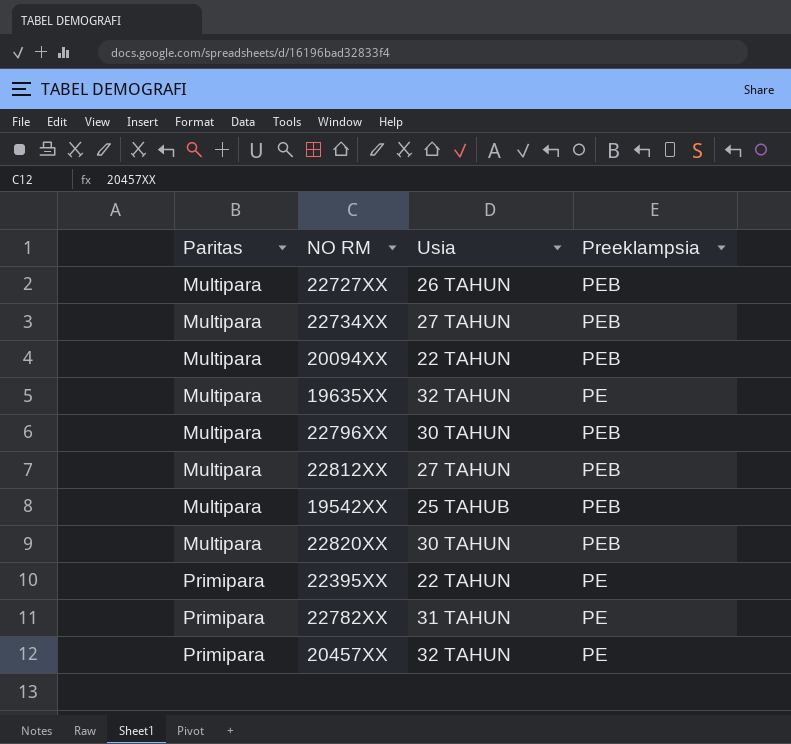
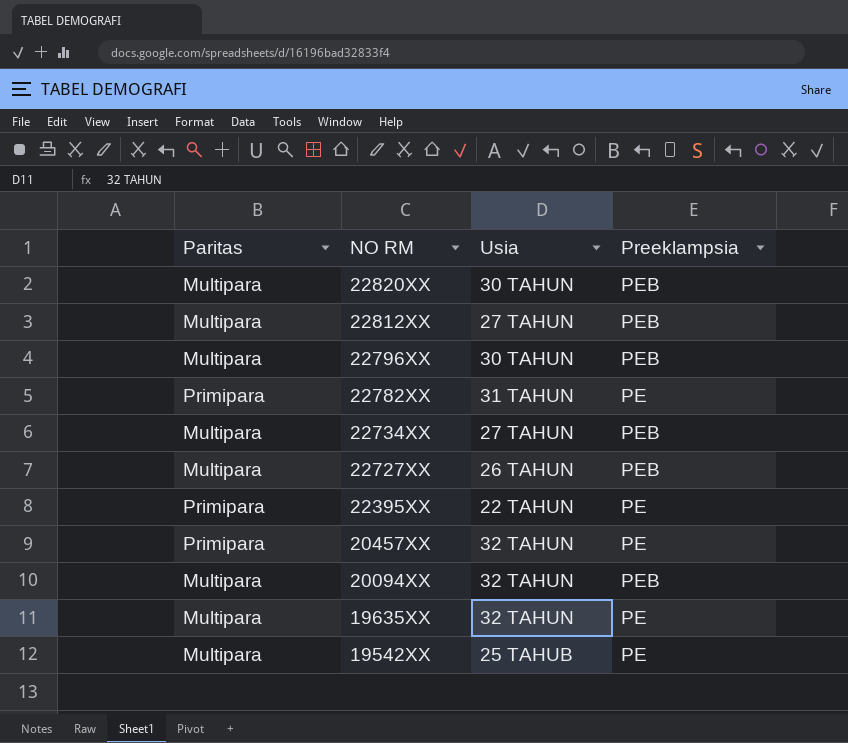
row order: Paritas ascending -> NO RM descending
20094XX | Usia: 22 TAHUN -> 32 TAHUN
19542XX | Preeklampsia: PEB -> PE

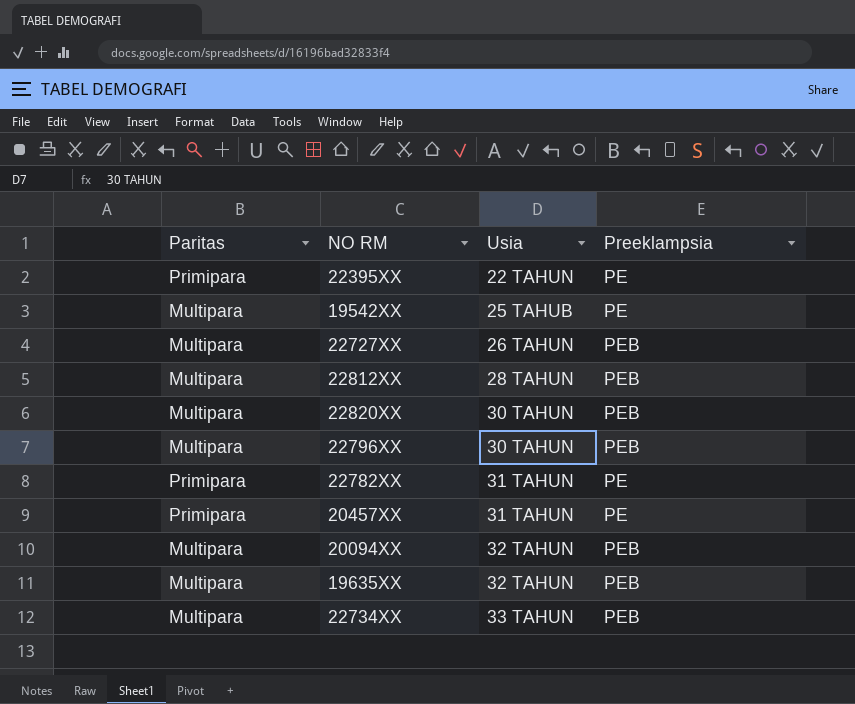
row order: NO RM descending -> Usia ascending
22812XX | Usia: 27 TAHUN -> 28 TAHUN
20457XX | Usia: 32 TAHUN -> 31 TAHUN
19635XX | Preeklampsia: PE -> PEB
22734XX | Usia: 27 TAHUN -> 33 TAHUN

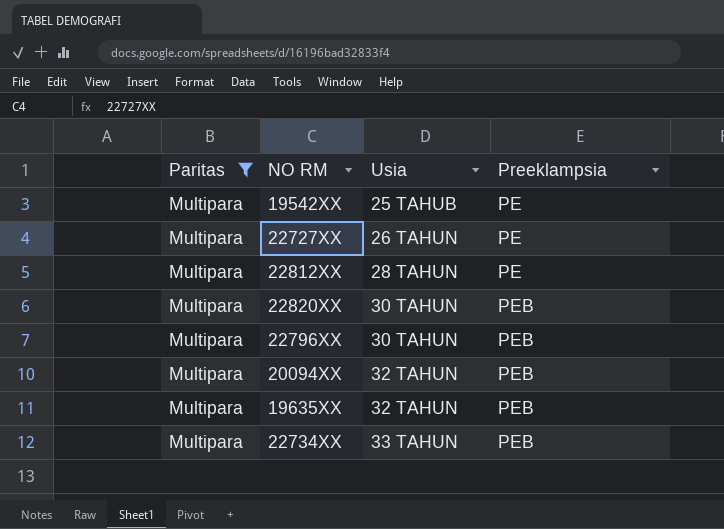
filter: none -> Paritas = Multipara
22727XX | Preeklampsia: PEB -> PE
22812XX | Preeklampsia: PEB -> PE

